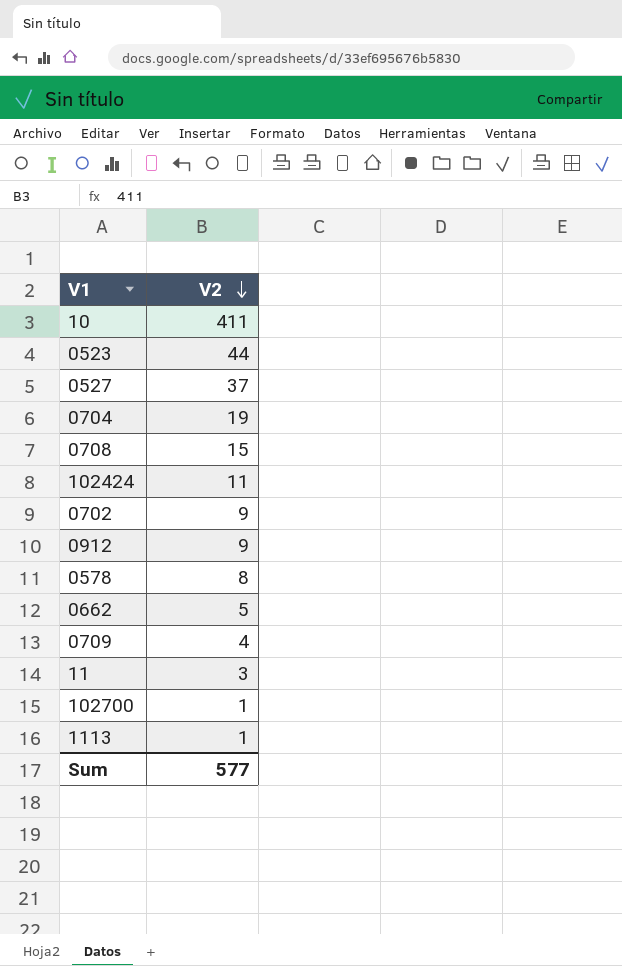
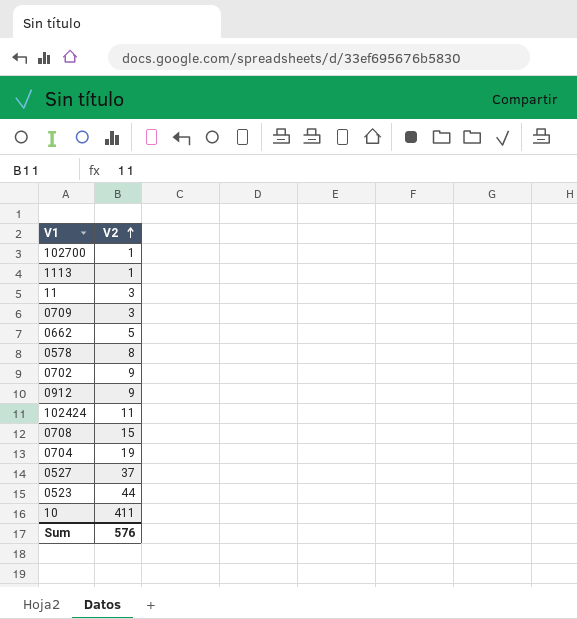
row order: V2 descending -> V2 ascending
0709 | V2: 4 -> 3
Sum | V2: 577 -> 576

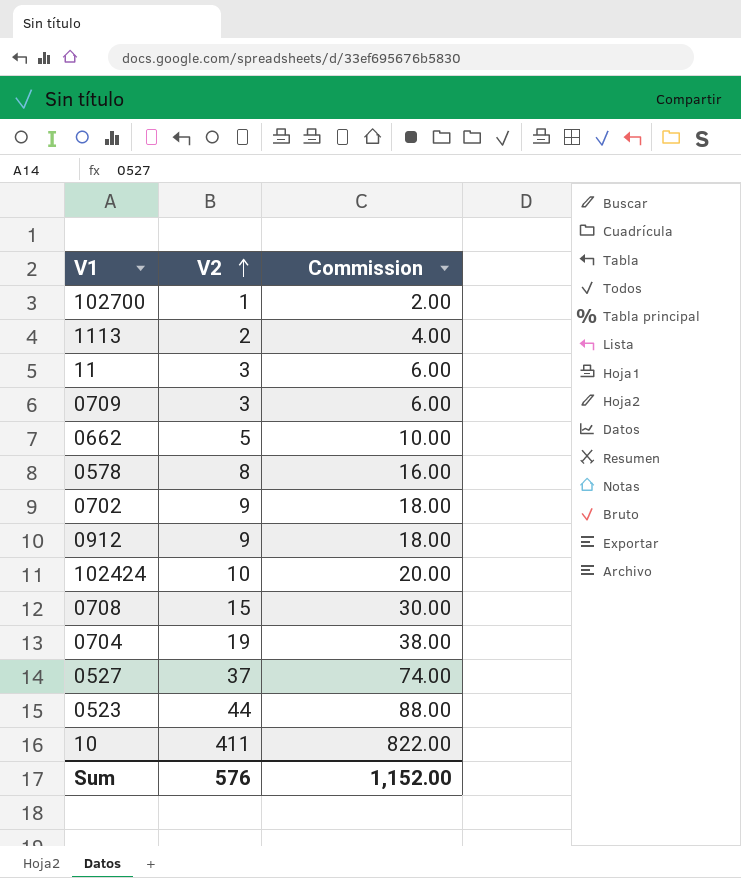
column Commission | formula: none -> [V2] * 2
1113 | V2: 1 -> 2
102424 | V2: 11 -> 10

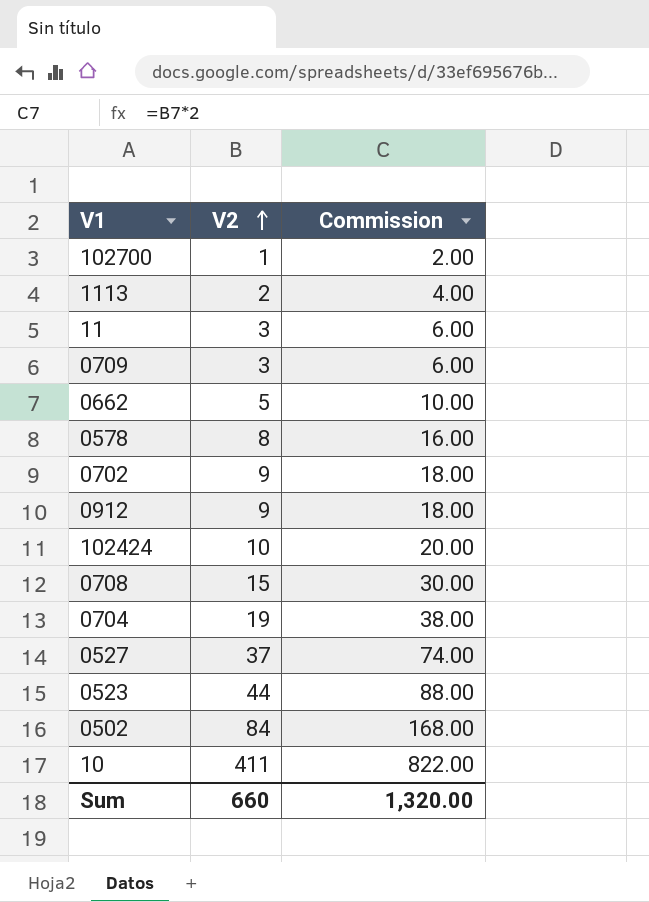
row 0502: none -> 84 | 168.00
Sum | V2: 576 -> 660
Sum | Commission: 1,152.00 -> 1,320.00

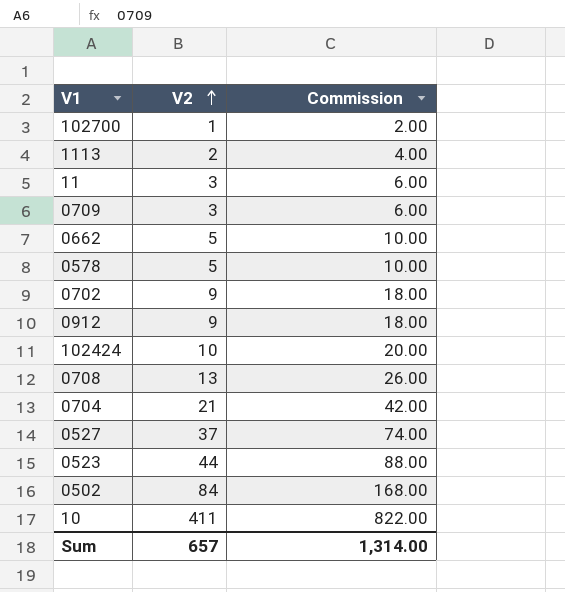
0578 | V2: 8 -> 5
0578 | Commission: 16.00 -> 10.00
0708 | V2: 15 -> 13
0708 | Commission: 30.00 -> 26.00
0704 | V2: 19 -> 21
0704 | Commission: 38.00 -> 42.00
Sum | V2: 660 -> 657
Sum | Commission: 1,320.00 -> 1,314.00

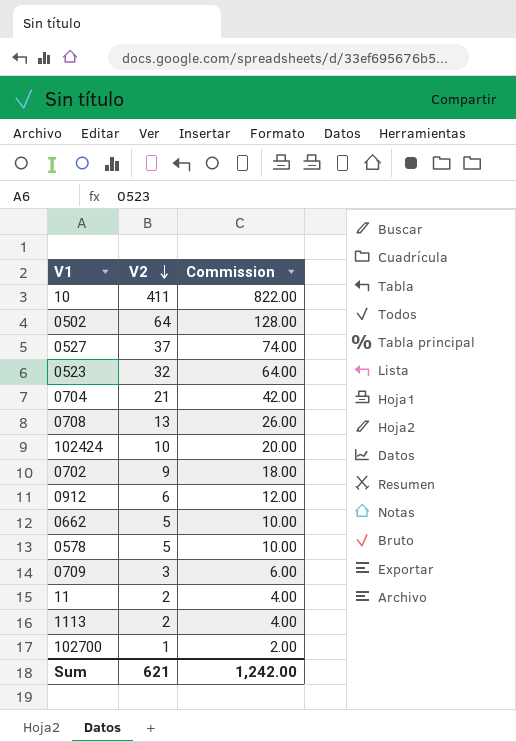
row order: V2 ascending -> V2 descending
0502 | V2: 84 -> 64
0502 | Commission: 168.00 -> 128.00
0523 | V2: 44 -> 32
0523 | Commission: 88.00 -> 64.00
0912 | V2: 9 -> 6
0912 | Commission: 18.00 -> 12.00
11 | V2: 3 -> 2
11 | Commission: 6.00 -> 4.00
Sum | V2: 657 -> 621
Sum | Commission: 1,314.00 -> 1,242.00

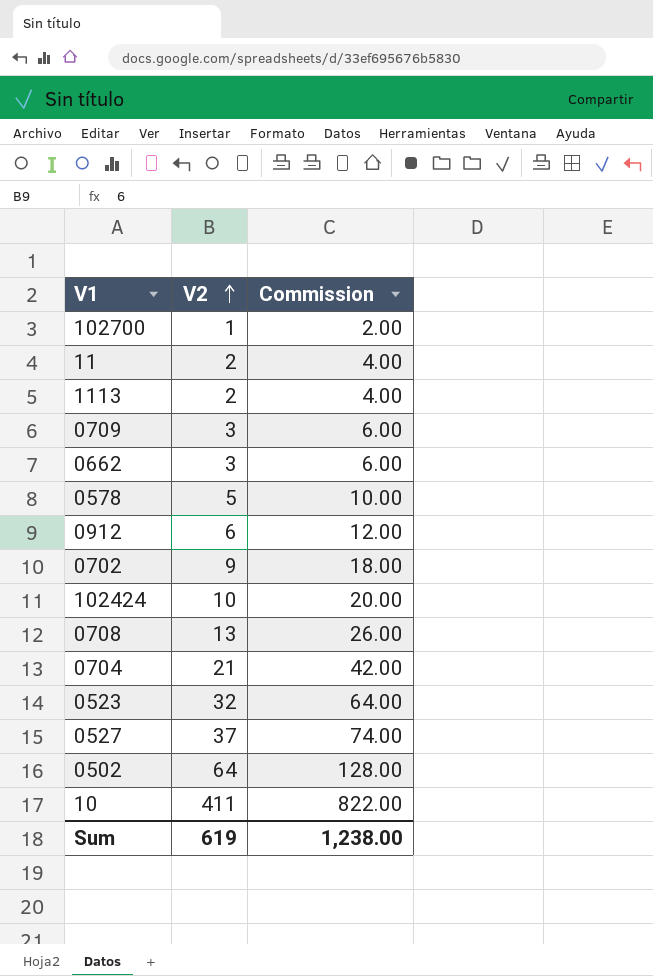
row order: V2 descending -> V2 ascending
0662 | V2: 5 -> 3
0662 | Commission: 10.00 -> 6.00
Sum | V2: 621 -> 619
Sum | Commission: 1,242.00 -> 1,238.00

